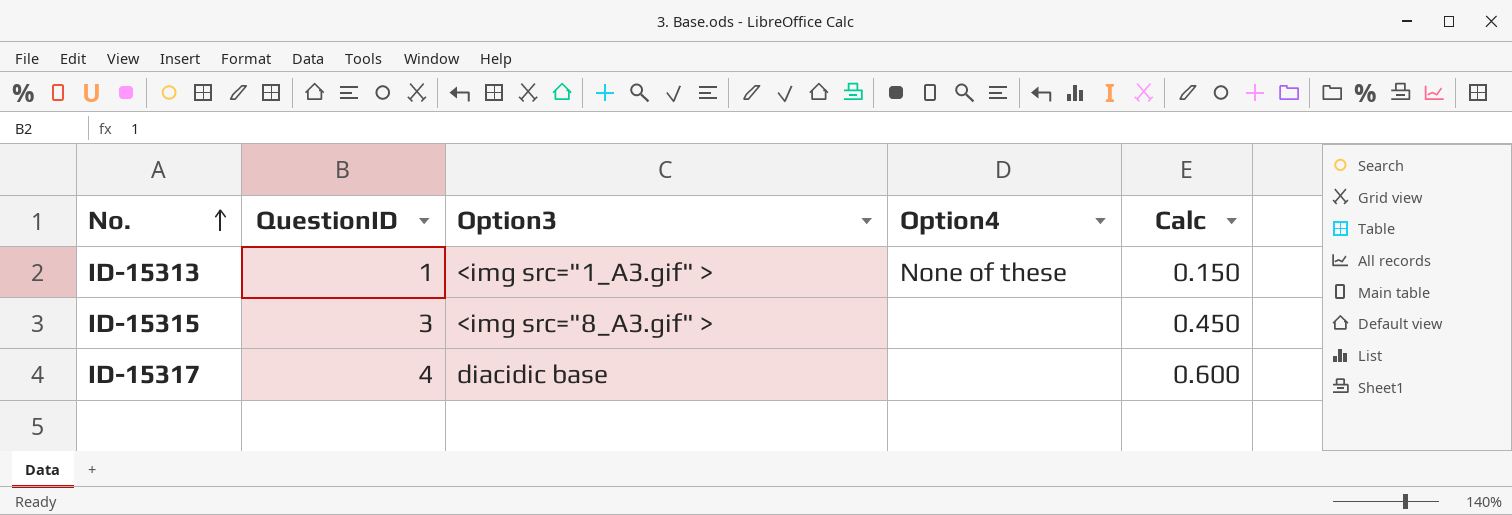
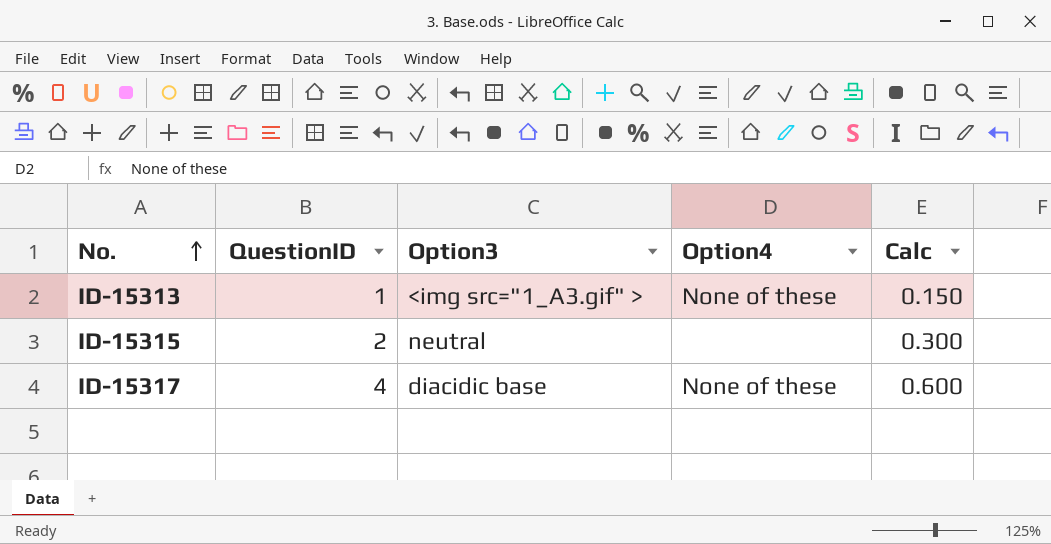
ID-15315 | QuestionID: 3 -> 2
ID-15315 | Option3: <img src="8_A3.gif" > -> neutral
ID-15315 | Calc: 0.450 -> 0.300
ID-15317 | Option4: none -> None of these

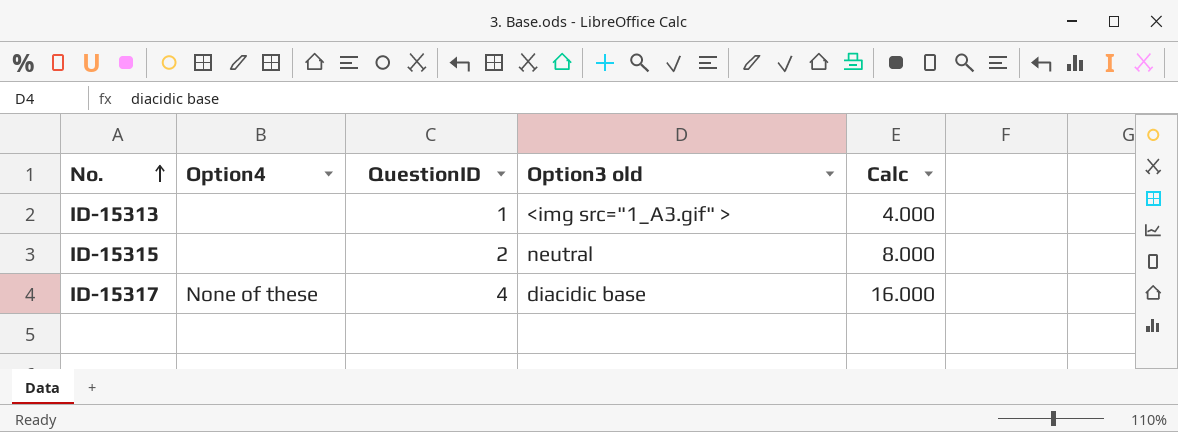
column Option4 | position: 4 -> 2
column name: Option3 -> Option3 old
column Calc | formula: [QuestionID] * 0.15 -> [QuestionID] * 4
ID-15313 | Option4: None of these -> none

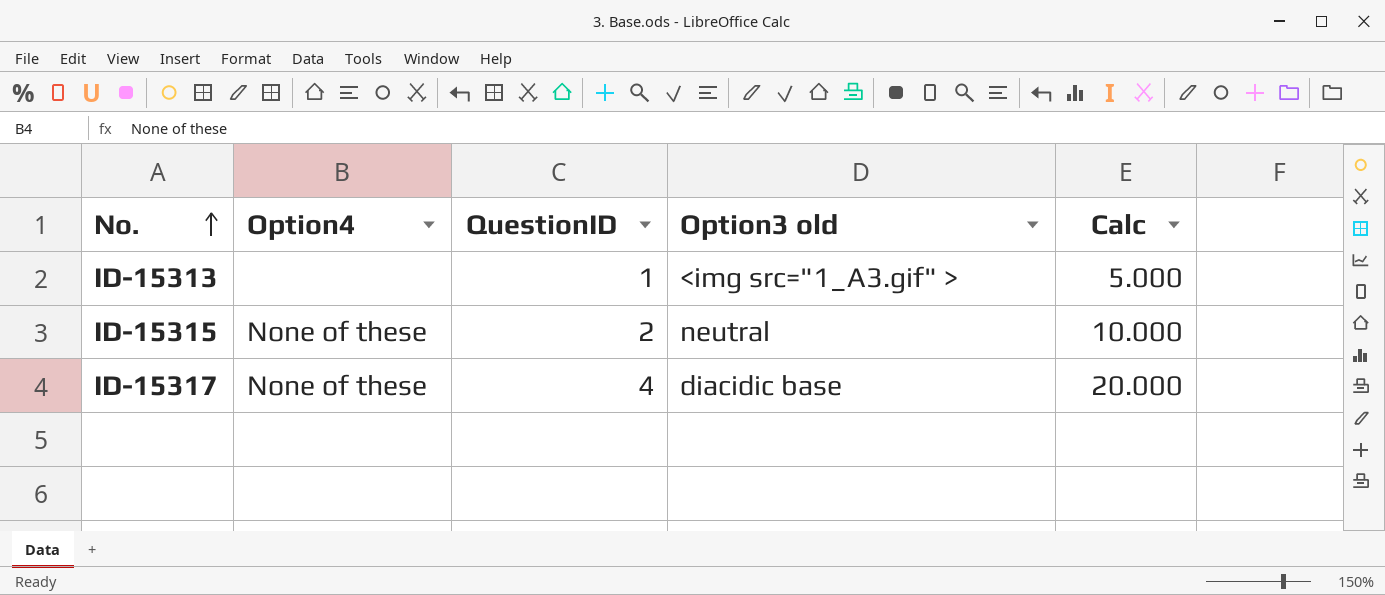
column Calc | formula: [QuestionID] * 4 -> [QuestionID] * 5
ID-15315 | Option4: none -> None of these

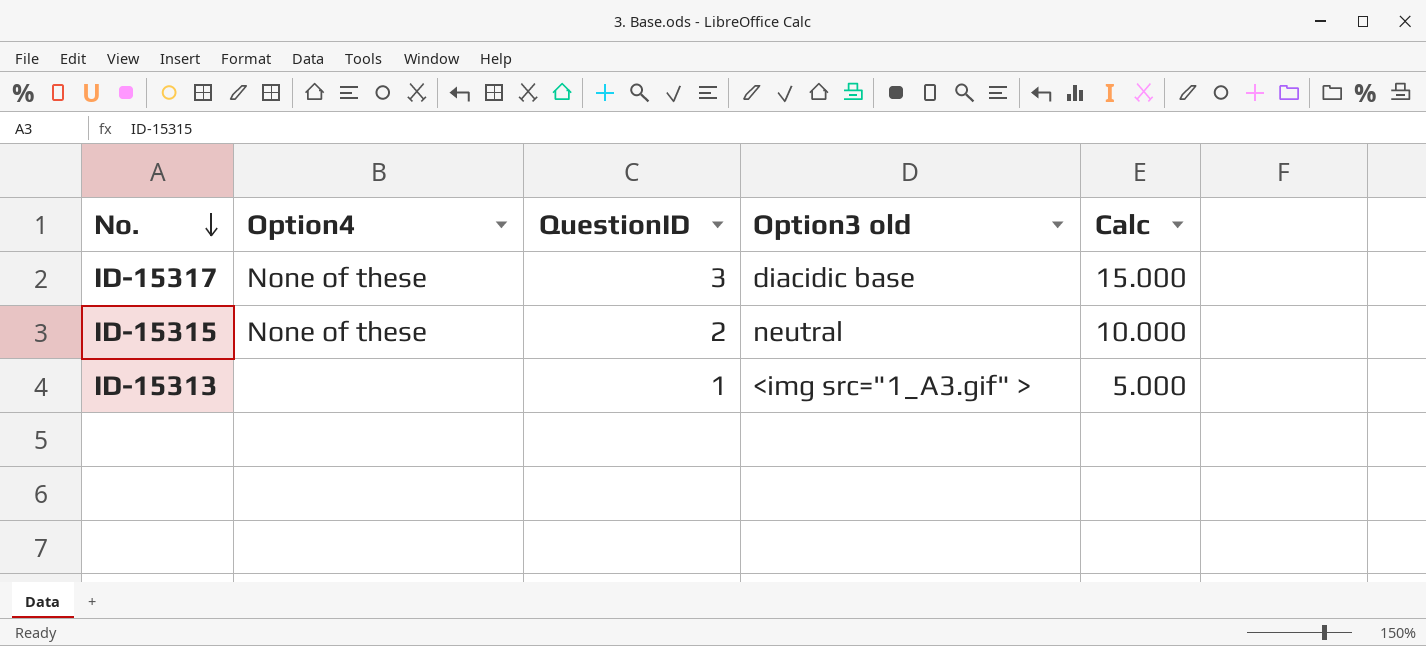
row order: No. ascending -> No. descending
ID-15317 | QuestionID: 4 -> 3
ID-15317 | Calc: 20.000 -> 15.000

